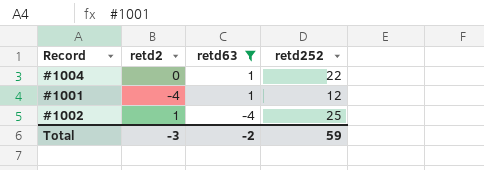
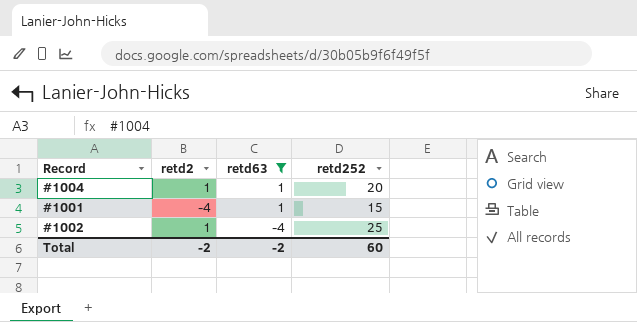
#1004 | retd2: 0 -> 1
#1004 | retd252: 22 -> 20
#1001 | retd252: 12 -> 15
Total | retd2: -3 -> -2
Total | retd252: 59 -> 60

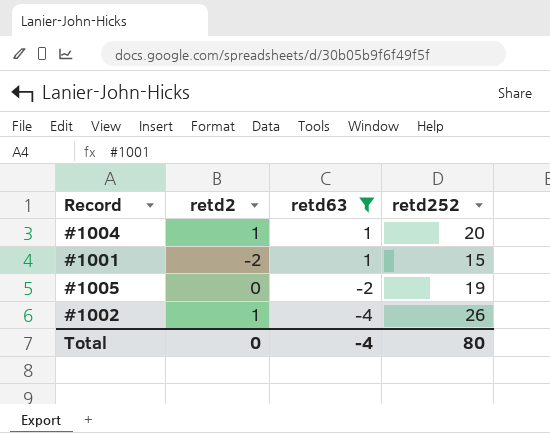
#1001 | retd2: -4 -> -2
row #1005: none -> 0 | -2 | 19
#1002 | retd252: 25 -> 26
Total | retd2: -2 -> 0
Total | retd63: -2 -> -4
Total | retd252: 60 -> 80

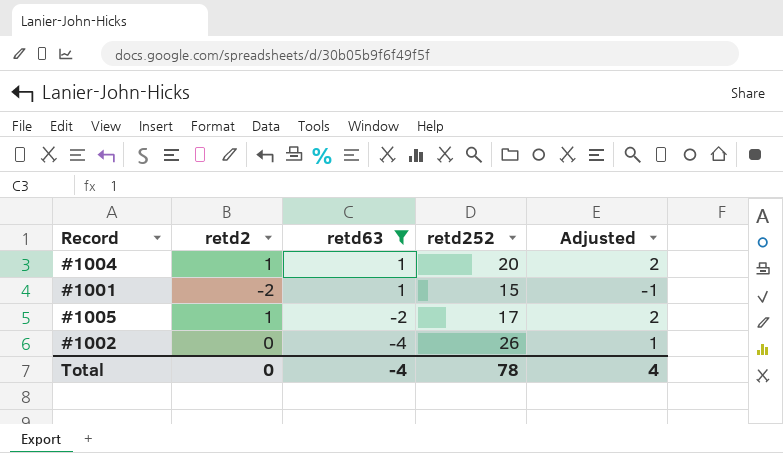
column Adjusted | formula: none -> [retd2] + 1
#1005 | retd2: 0 -> 1
#1005 | retd252: 19 -> 17
#1002 | retd2: 1 -> 0
Total | retd252: 80 -> 78

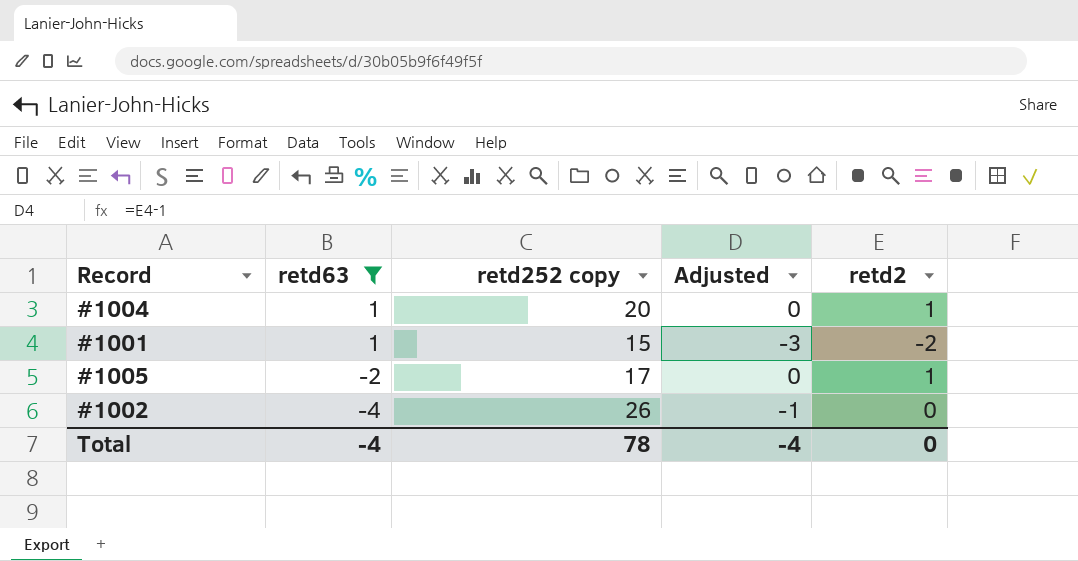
column name: retd252 -> retd252 copy
column Adjusted | formula: [retd2] + 1 -> [retd2] - 1
column retd2 | position: 2 -> 5
Total | Adjusted: 4 -> -4

